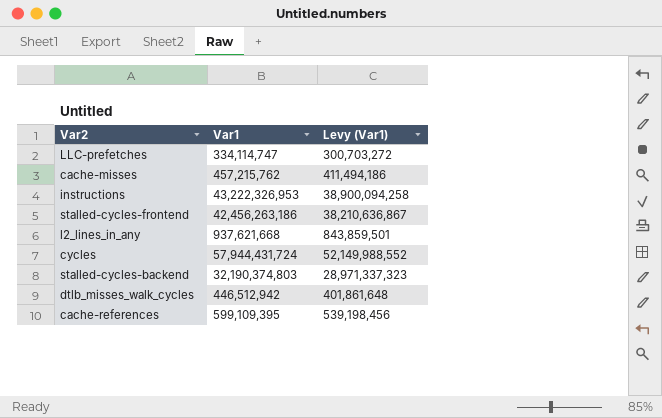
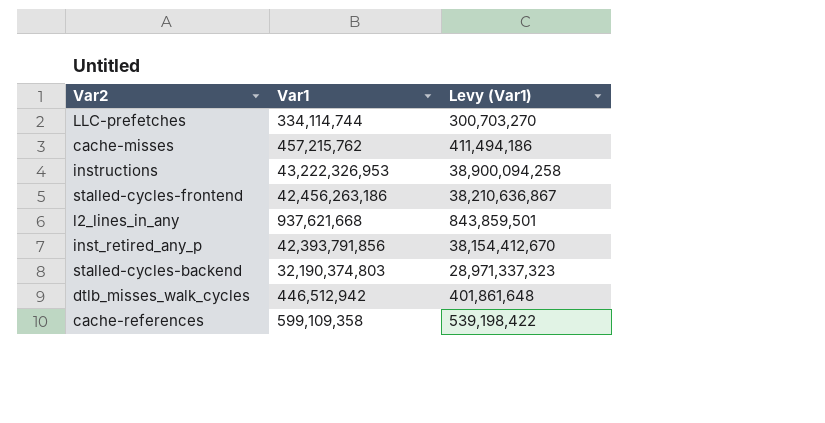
row cycles: 57,944,431,724 | 52,149,988,552 -> none
LLC-prefetches | Var1: 334,114,747 -> 334,114,744
LLC-prefetches | Levy (Var1): 300,703,272 -> 300,703,270
row inst_retired_any_p: none -> 42,393,791,856 | 38,154,412,670
cache-references | Var1: 599,109,395 -> 599,109,358
cache-references | Levy (Var1): 539,198,456 -> 539,198,422

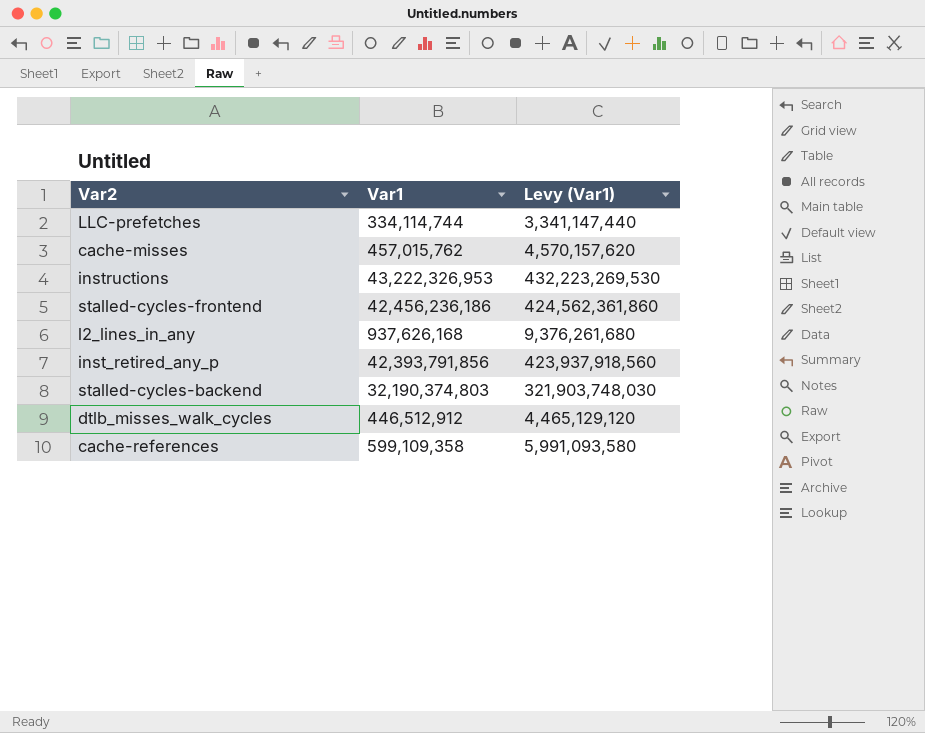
column Levy (Var1) | formula: [Var1] * 0.9 -> [Var1] * 10
cache-misses | Var1: 457,215,762 -> 457,015,762
stalled-cycles-frontend | Var1: 42,456,263,186 -> 42,456,236,186
l2_lines_in_any | Var1: 937,621,668 -> 937,626,168
dtlb_misses_walk_cycles | Var1: 446,512,942 -> 446,512,912

